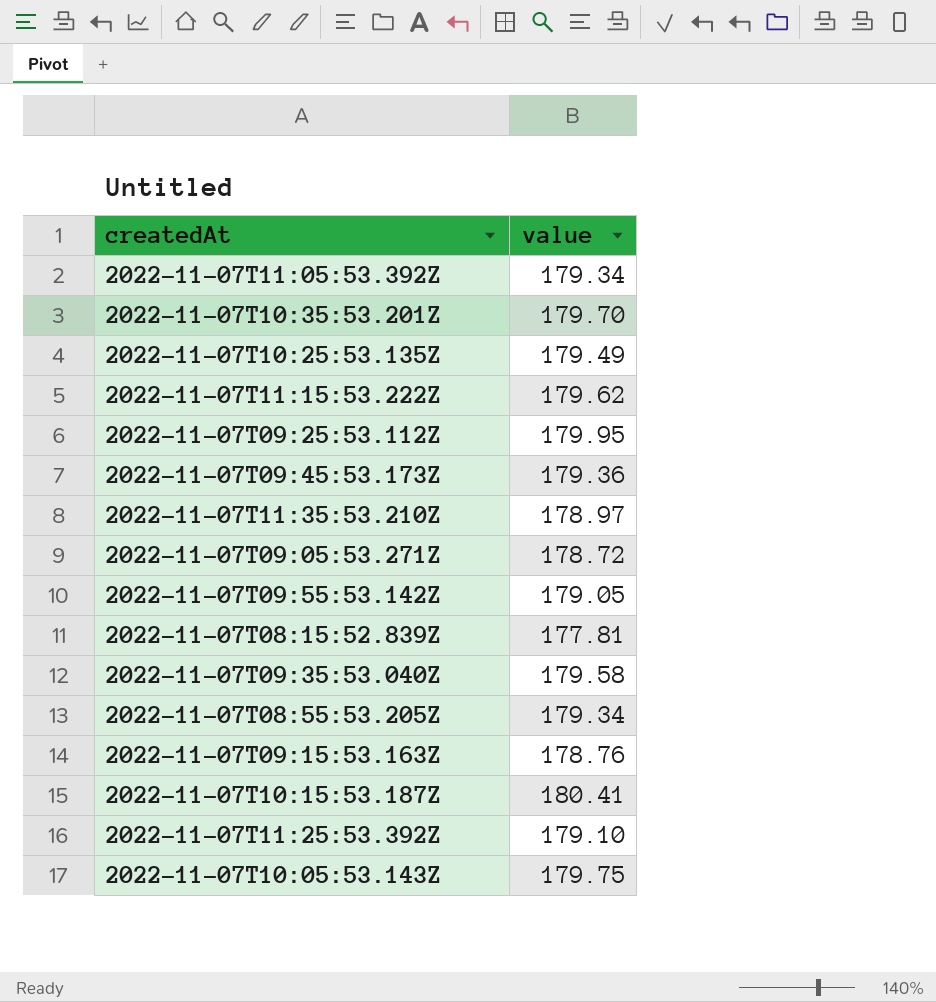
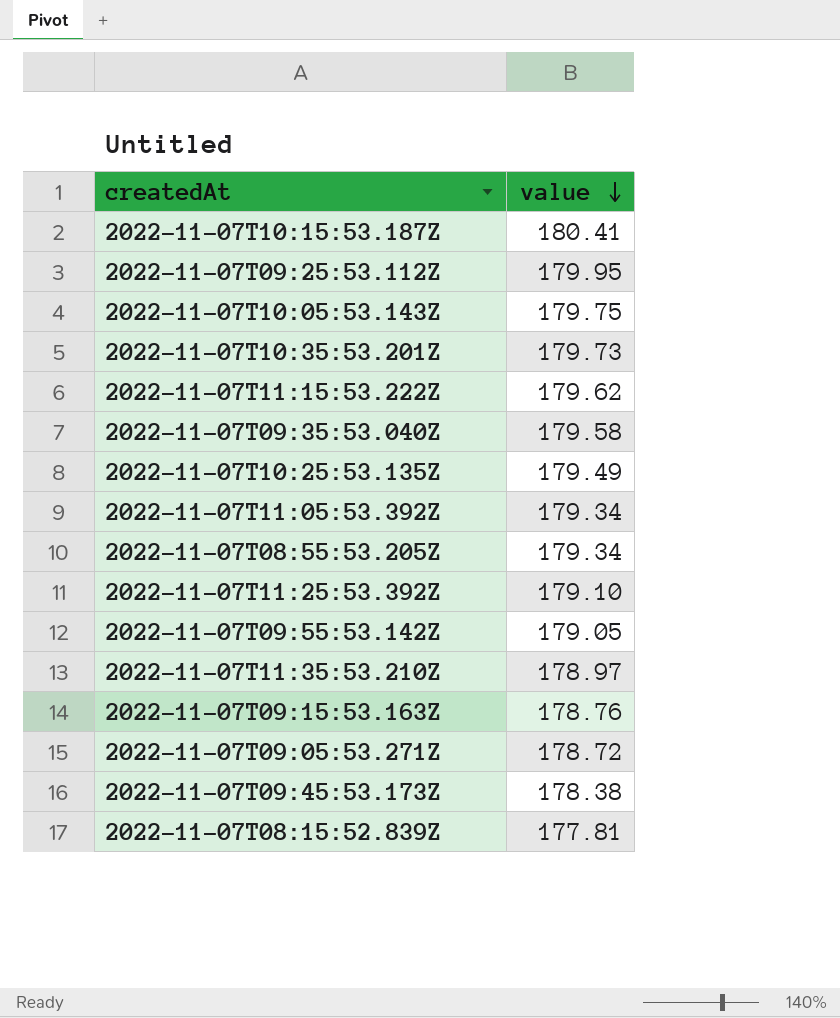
row order: none -> value descending
2022-11-07T10:35:53.201Z | value: 179.70 -> 179.73
2022-11-07T09:45:53.173Z | value: 179.36 -> 178.38

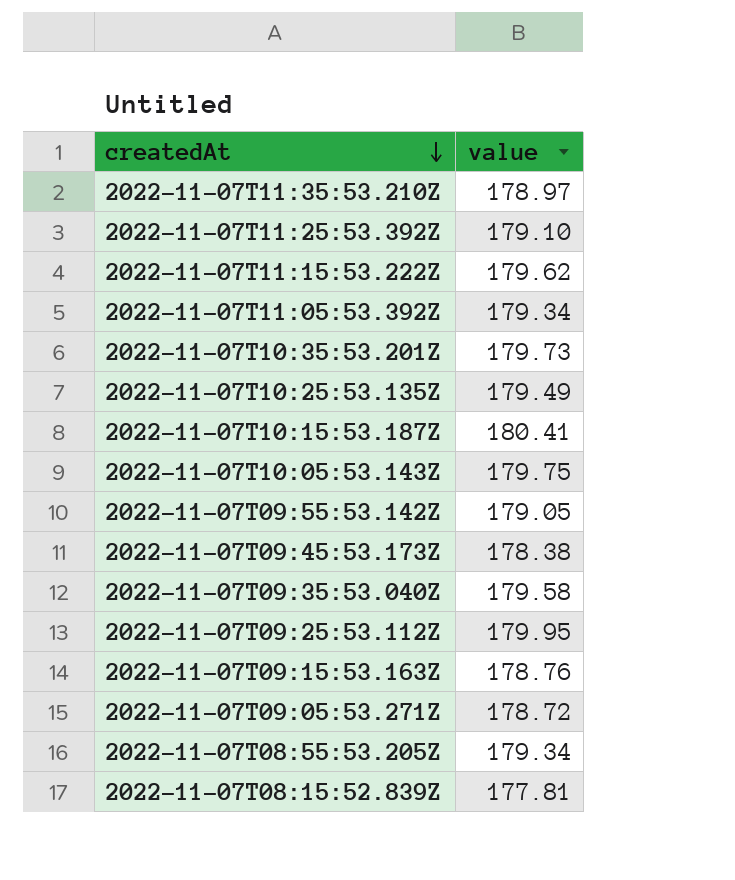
row order: value descending -> createdAt descending

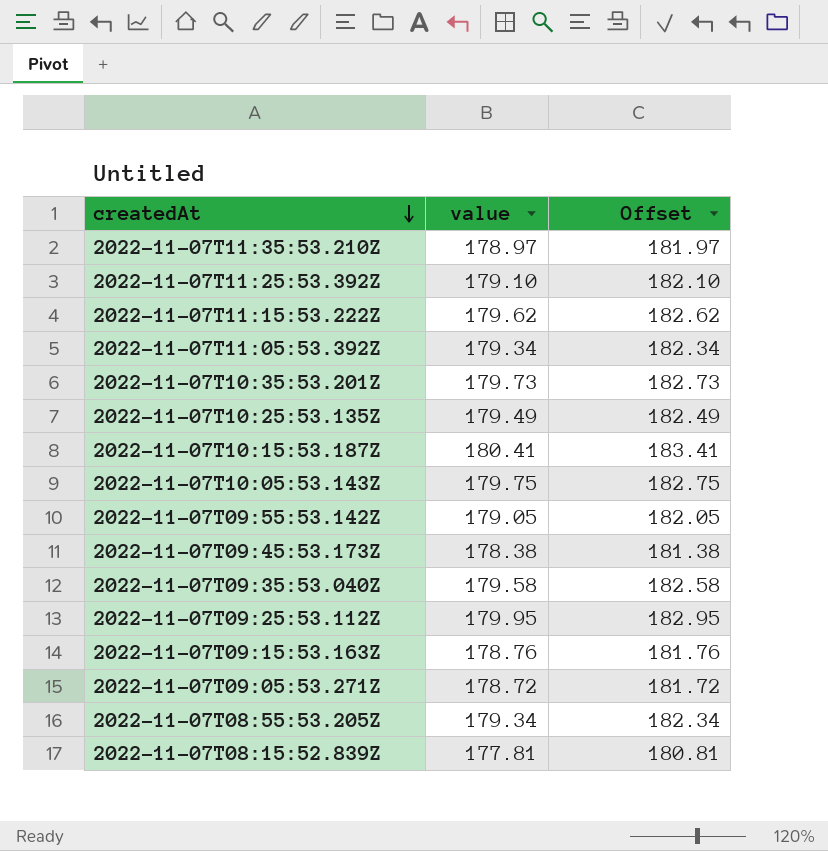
column Offset | formula: none -> [value] + 3

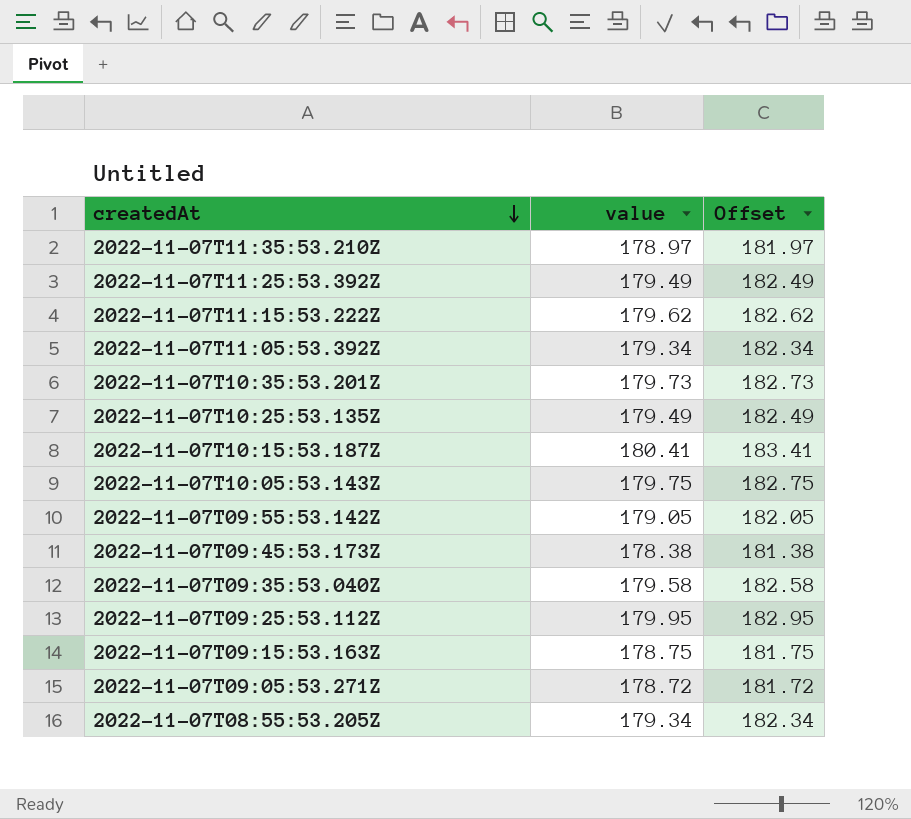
row 2022-11-07T08:15:52.839Z: 177.81 | 180.81 -> none
2022-11-07T11:25:53.392Z | value: 179.10 -> 179.49
2022-11-07T11:25:53.392Z | Offset: 182.10 -> 182.49
2022-11-07T09:15:53.163Z | value: 178.76 -> 178.75
2022-11-07T09:15:53.163Z | Offset: 181.76 -> 181.75

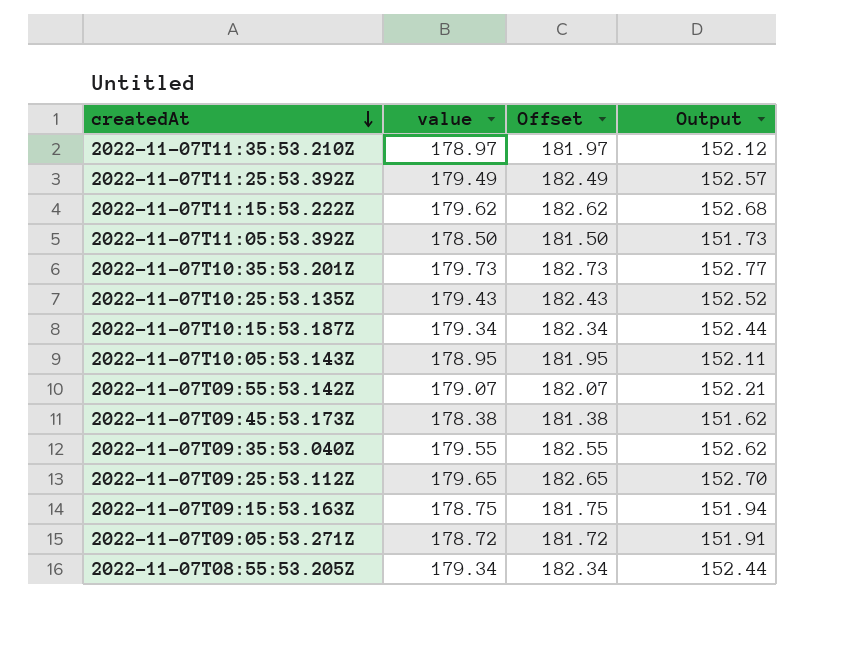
column Output | formula: none -> [value] * 0.85
2022-11-07T11:05:53.392Z | value: 179.34 -> 178.50
2022-11-07T11:05:53.392Z | Offset: 182.34 -> 181.50
2022-11-07T10:25:53.135Z | value: 179.49 -> 179.43
2022-11-07T10:25:53.135Z | Offset: 182.49 -> 182.43
2022-11-07T10:15:53.187Z | value: 180.41 -> 179.34
2022-11-07T10:15:53.187Z | Offset: 183.41 -> 182.34
2022-11-07T10:05:53.143Z | value: 179.75 -> 178.95
2022-11-07T10:05:53.143Z | Offset: 182.75 -> 181.95
2022-11-07T09:55:53.142Z | value: 179.05 -> 179.07
2022-11-07T09:55:53.142Z | Offset: 182.05 -> 182.07
2022-11-07T09:35:53.040Z | value: 179.58 -> 179.55
2022-11-07T09:35:53.040Z | Offset: 182.58 -> 182.55
2022-11-07T09:25:53.112Z | value: 179.95 -> 179.65
2022-11-07T09:25:53.112Z | Offset: 182.95 -> 182.65

